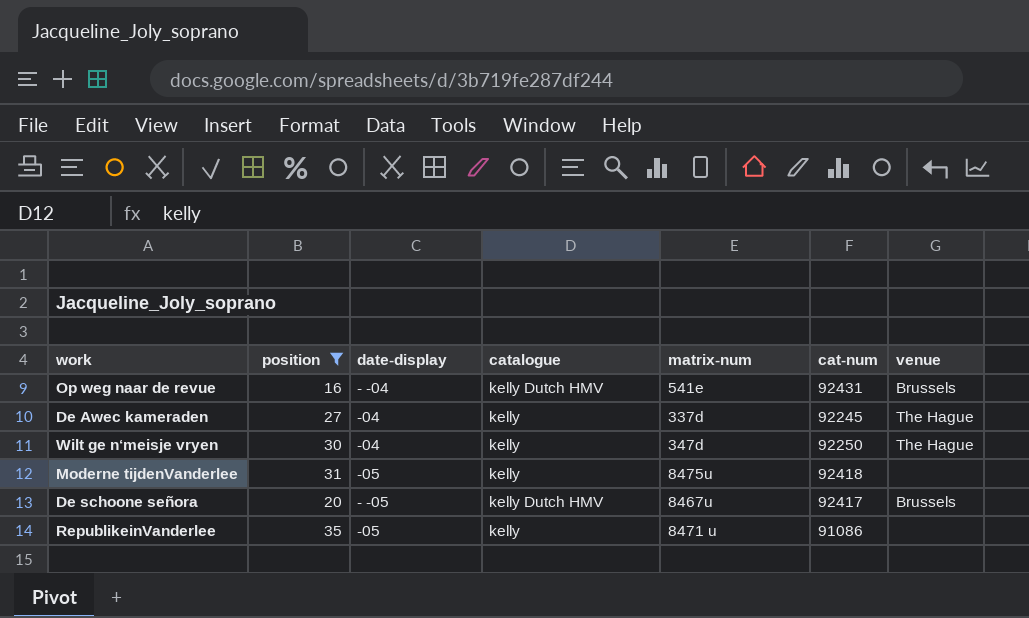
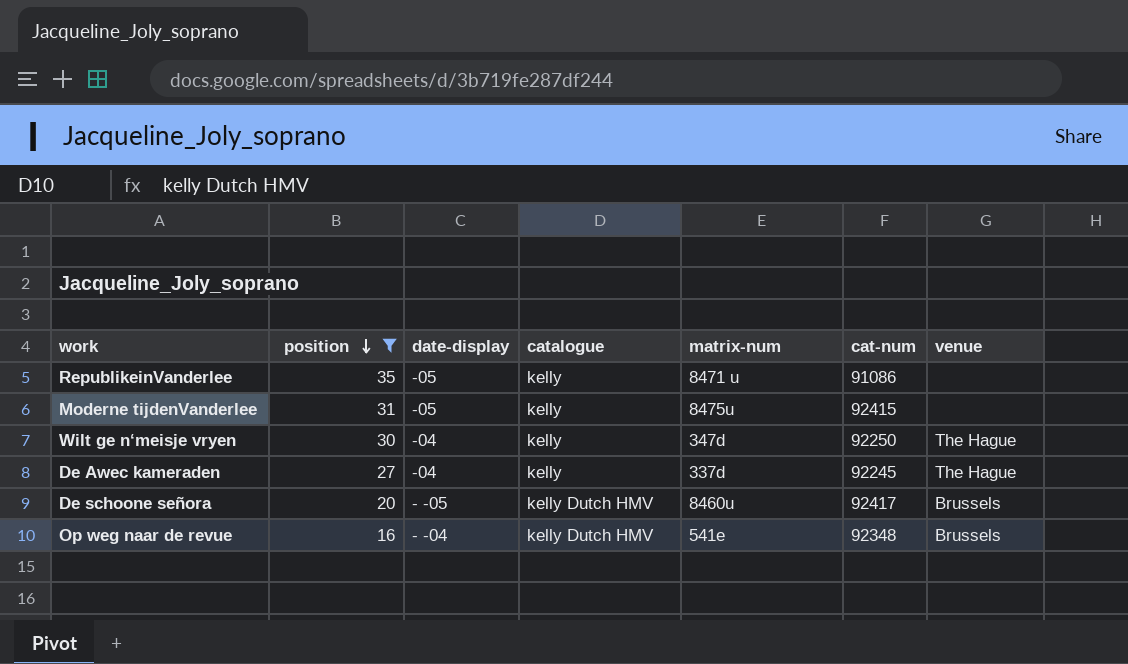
row order: none -> position descending
Moderne tijdenVanderlee | cat-num: 92418 -> 92415
De schoone señora | matrix-num: 8467u -> 8460u
Op weg naar de revue | cat-num: 92431 -> 92348

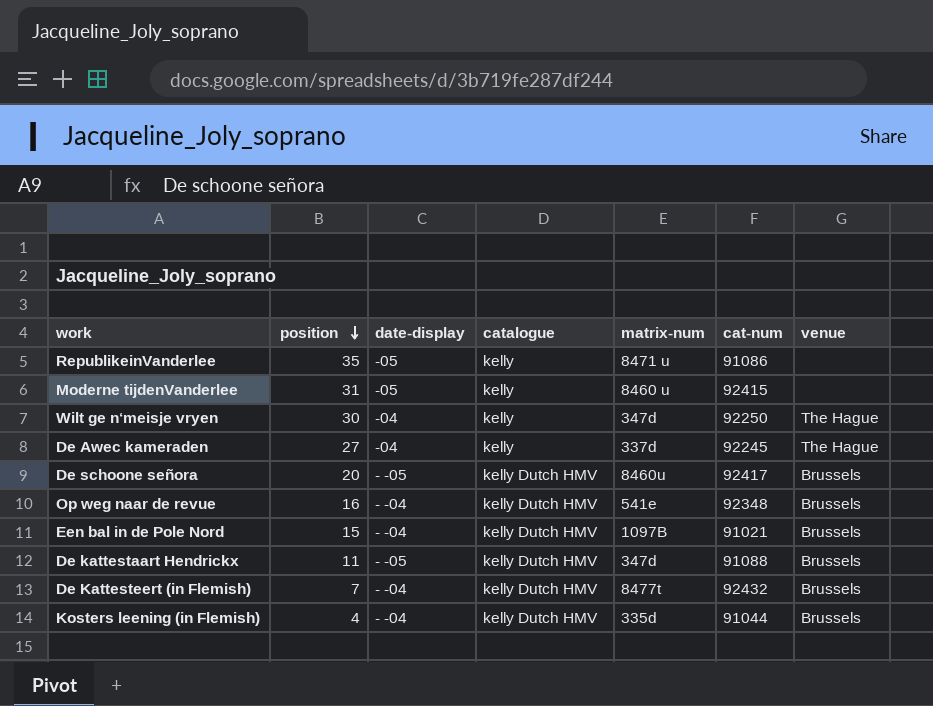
filter: position >= 16 -> none
Moderne tijdenVanderlee | matrix-num: 8475u -> 8460 u

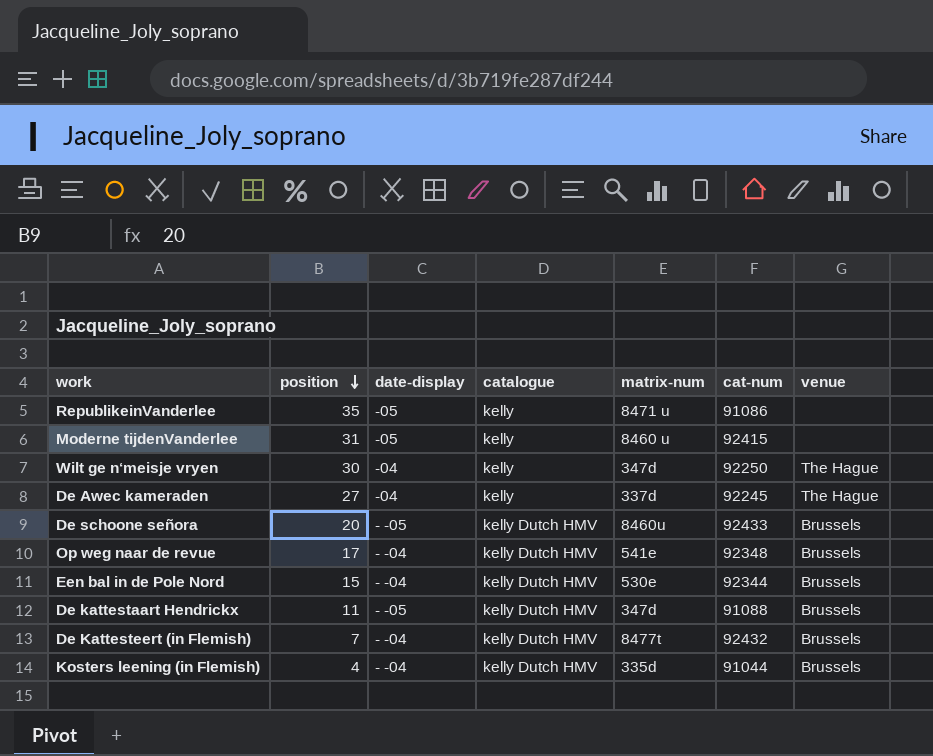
De schoone señora | cat-num: 92417 -> 92433
Op weg naar de revue | position: 16 -> 17
Een bal in de Pole Nord | matrix-num: 1097B -> 530e
Een bal in de Pole Nord | cat-num: 91021 -> 92344

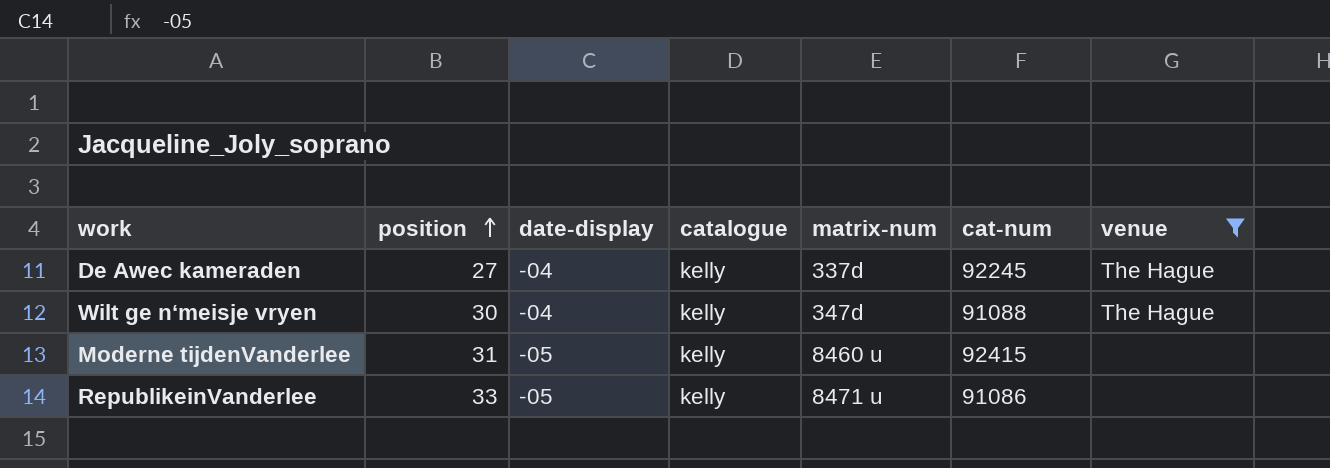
filter: none -> venue != Brussels
row order: position descending -> position ascending
Wilt ge n‘meisje vryen | cat-num: 92250 -> 91088
RepublikeinVanderlee | position: 35 -> 33

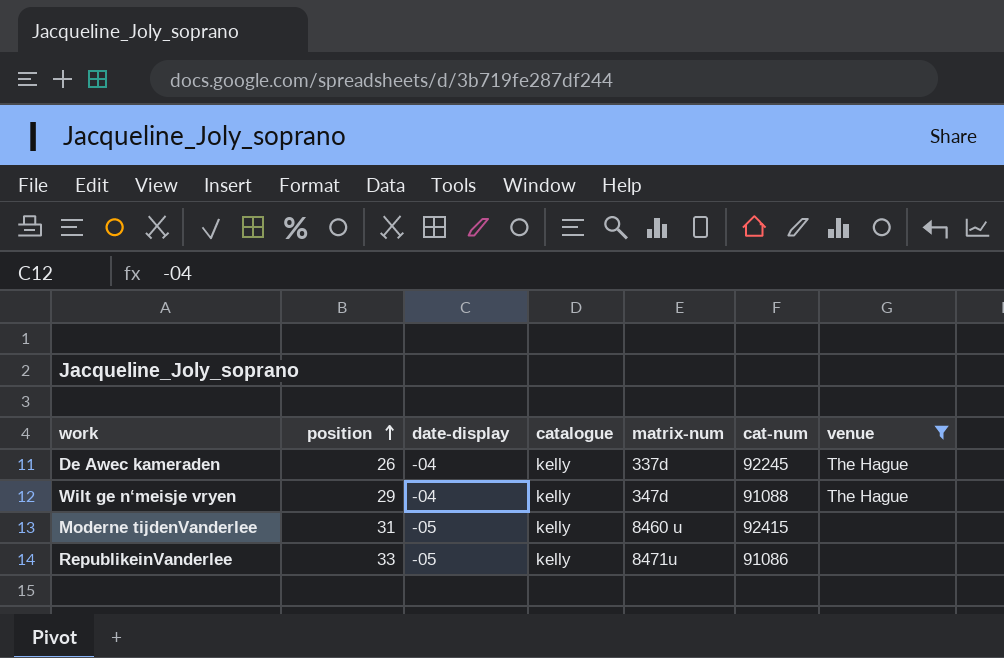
De Awec kameraden | position: 27 -> 26
Wilt ge n‘meisje vryen | position: 30 -> 29
RepublikeinVanderlee | matrix-num: 8471 u -> 8471u

